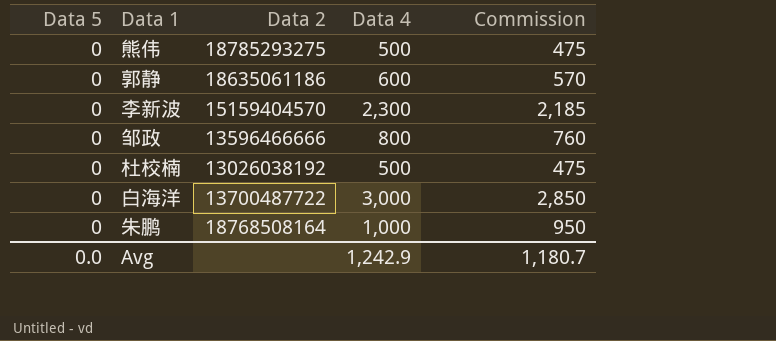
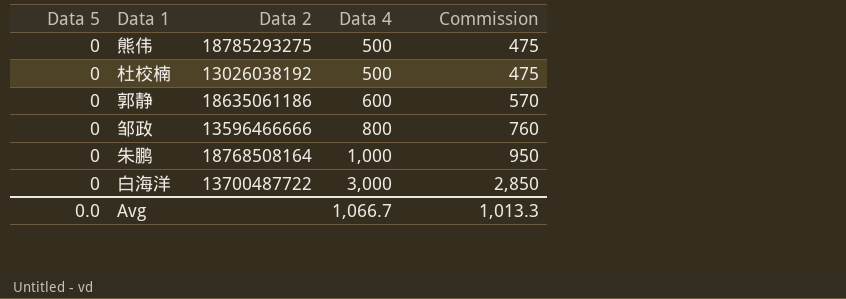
row order: none -> Data 4 ascending
row 李新波: 0 | 15159404570 | 2,300 | 2,185 -> none
Avg | Data 4: 1,242.9 -> 1,066.7
Avg | Commission: 1,180.7 -> 1,013.3

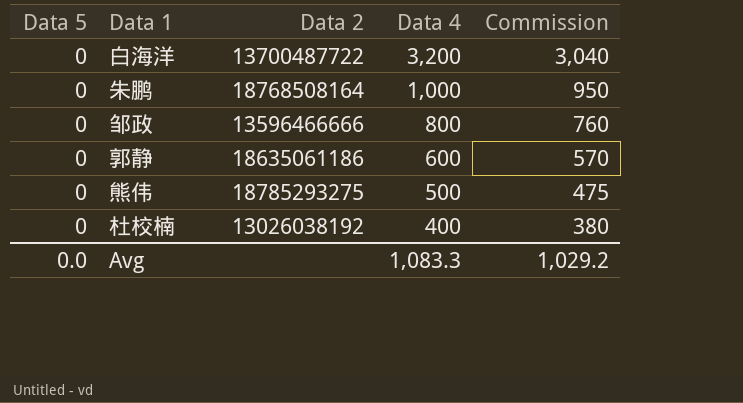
row order: Data 4 ascending -> Data 4 descending
白海洋 | Data 4: 3,000 -> 3,200
白海洋 | Commission: 2,850 -> 3,040
杜校楠 | Data 4: 500 -> 400
杜校楠 | Commission: 475 -> 380
Avg | Data 4: 1,066.7 -> 1,083.3
Avg | Commission: 1,013.3 -> 1,029.2

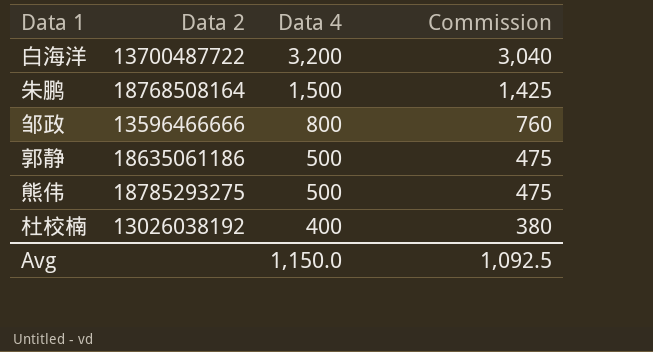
column Data 5 | position: 1 -> none
朱鹏 | Data 4: 1,000 -> 1,500
朱鹏 | Commission: 950 -> 1,425
郭静 | Data 4: 600 -> 500
郭静 | Commission: 570 -> 475
Avg | Data 4: 1,083.3 -> 1,150.0
Avg | Commission: 1,029.2 -> 1,092.5

